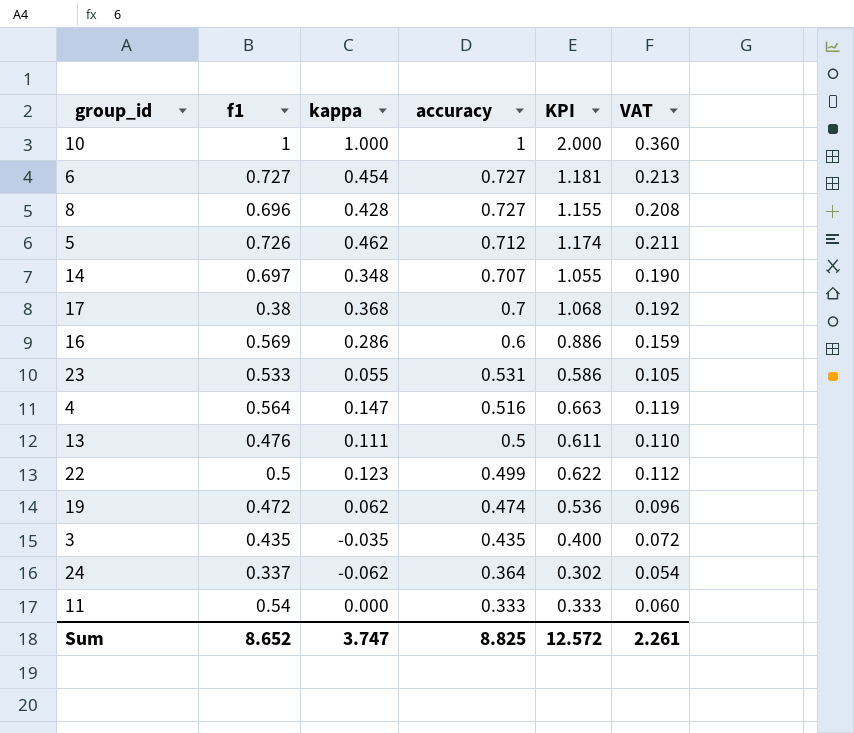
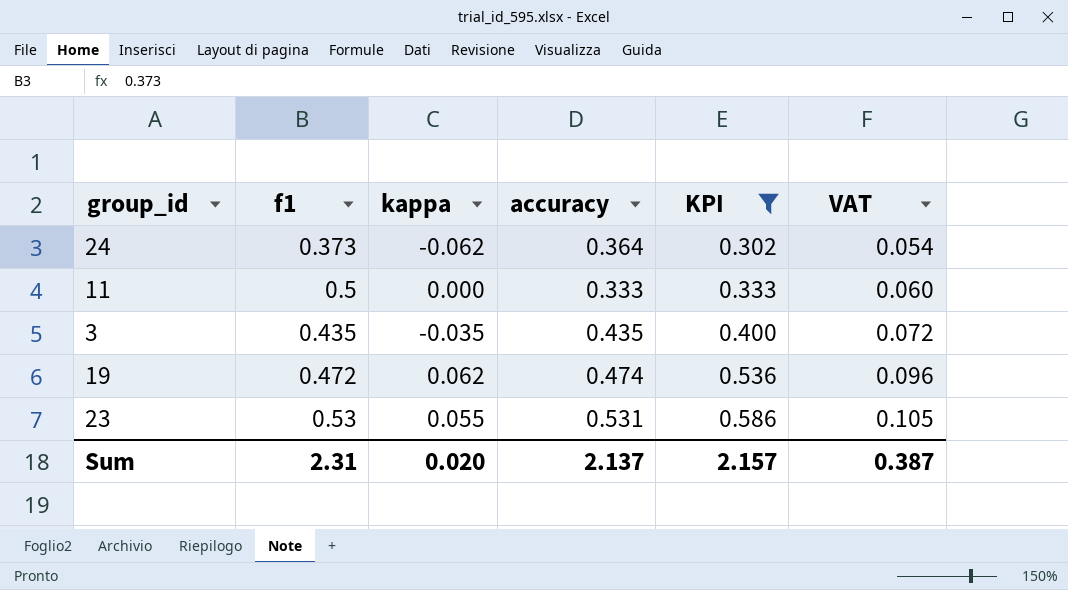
filter: none -> KPI <= 0.586
row order: accuracy descending -> KPI ascending
24 | f1: 0.337 -> 0.373
11 | f1: 0.54 -> 0.5
23 | f1: 0.533 -> 0.53
Sum | f1: 8.652 -> 2.31
Sum | kappa: 3.747 -> 0.020
Sum | accuracy: 8.825 -> 2.137
Sum | KPI: 12.572 -> 2.157
Sum | VAT: 2.261 -> 0.387

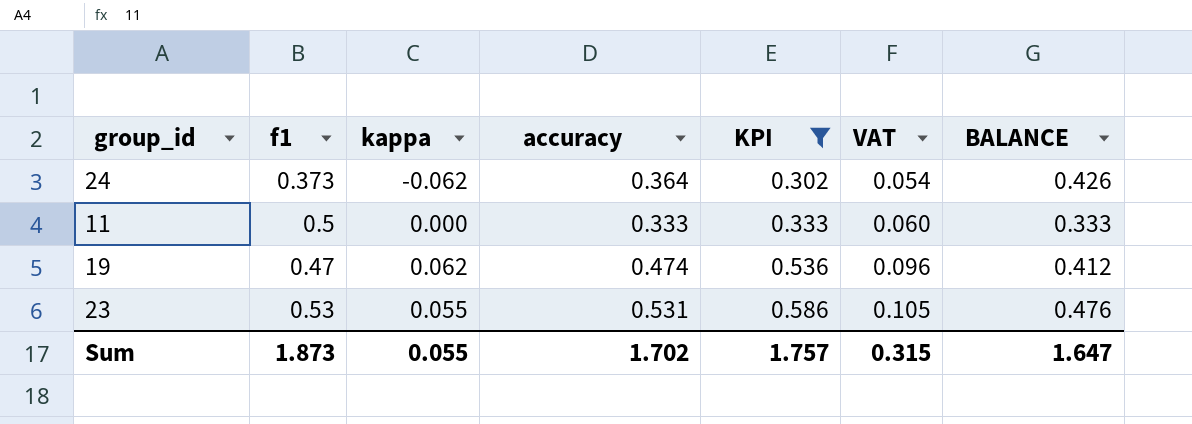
column BALANCE | formula: none -> [accuracy] - [kappa]
row 3: 0.435 | -0.035 | 0.435 | 0.400 | 0.072 -> none
19 | f1: 0.472 -> 0.47
Sum | f1: 2.31 -> 1.873
Sum | kappa: 0.020 -> 0.055
Sum | accuracy: 2.137 -> 1.702
Sum | KPI: 2.157 -> 1.757
Sum | VAT: 0.387 -> 0.315

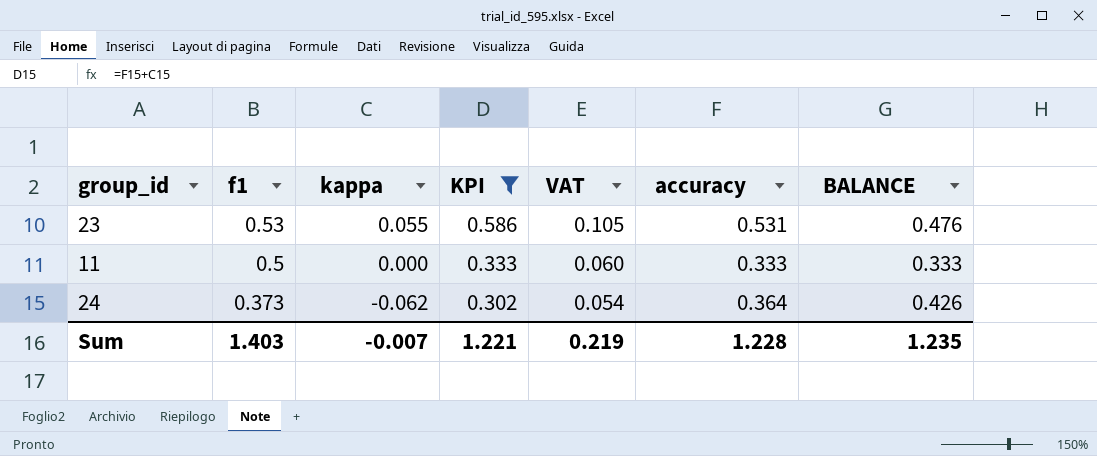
row order: KPI ascending -> f1 descending
column accuracy | position: 4 -> 6
row 19: 0.47 | 0.062 | 0.474 | 0.536 | 0.096 | 0.412 -> none
Sum | f1: 1.873 -> 1.403
Sum | kappa: 0.055 -> -0.007
Sum | KPI: 1.757 -> 1.221
Sum | VAT: 0.315 -> 0.219
Sum | accuracy: 1.702 -> 1.228
Sum | BALANCE: 1.647 -> 1.235

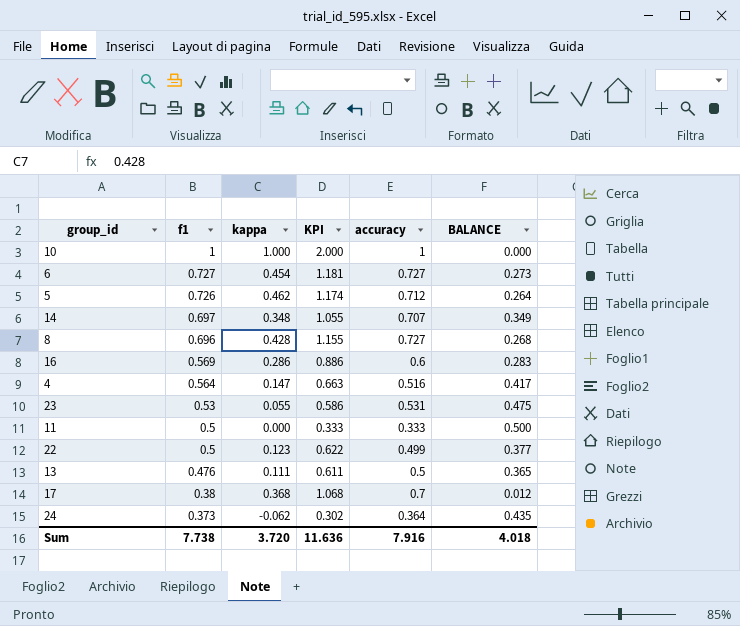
filter: KPI <= 0.586 -> none
column VAT | formula: [KPI] * 0.18 -> none
column BALANCE | formula: [accuracy] - [kappa] -> [f1] - [kappa]
Sum | f1: 1.403 -> 7.738
Sum | kappa: -0.007 -> 3.720
Sum | KPI: 1.221 -> 11.636
Sum | accuracy: 1.228 -> 7.916
Sum | BALANCE: 1.235 -> 4.018

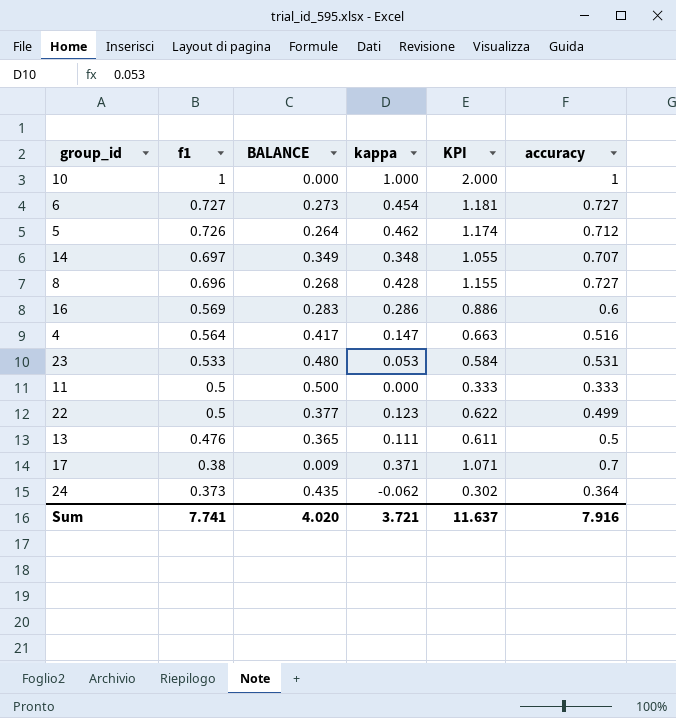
column BALANCE | position: 6 -> 3
23 | f1: 0.53 -> 0.533
23 | BALANCE: 0.475 -> 0.480
23 | kappa: 0.055 -> 0.053
23 | KPI: 0.586 -> 0.584
17 | BALANCE: 0.012 -> 0.009
17 | kappa: 0.368 -> 0.371
17 | KPI: 1.068 -> 1.071
Sum | f1: 7.738 -> 7.741
Sum | BALANCE: 4.018 -> 4.020
Sum | kappa: 3.720 -> 3.721
Sum | KPI: 11.636 -> 11.637

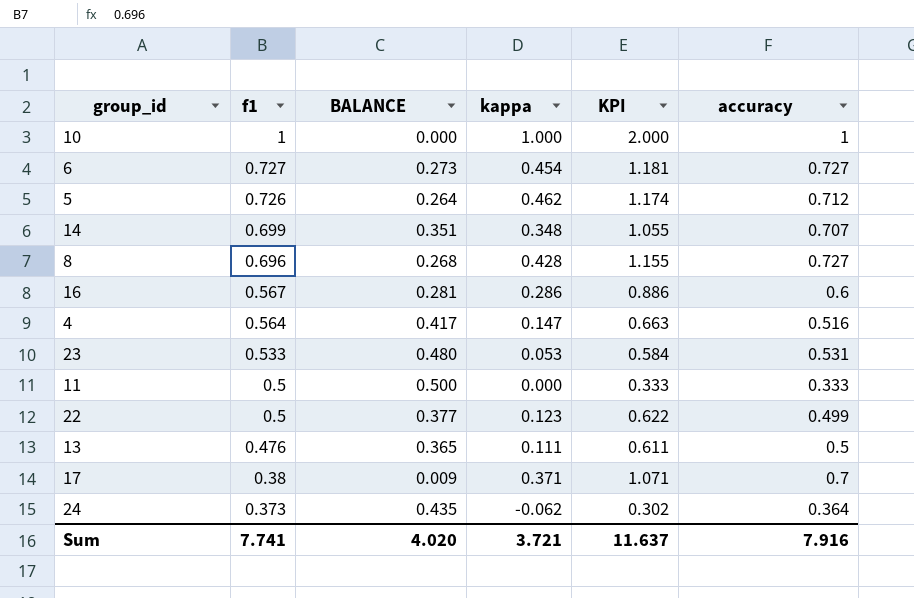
14 | f1: 0.697 -> 0.699
14 | BALANCE: 0.349 -> 0.351
16 | f1: 0.569 -> 0.567
16 | BALANCE: 0.283 -> 0.281

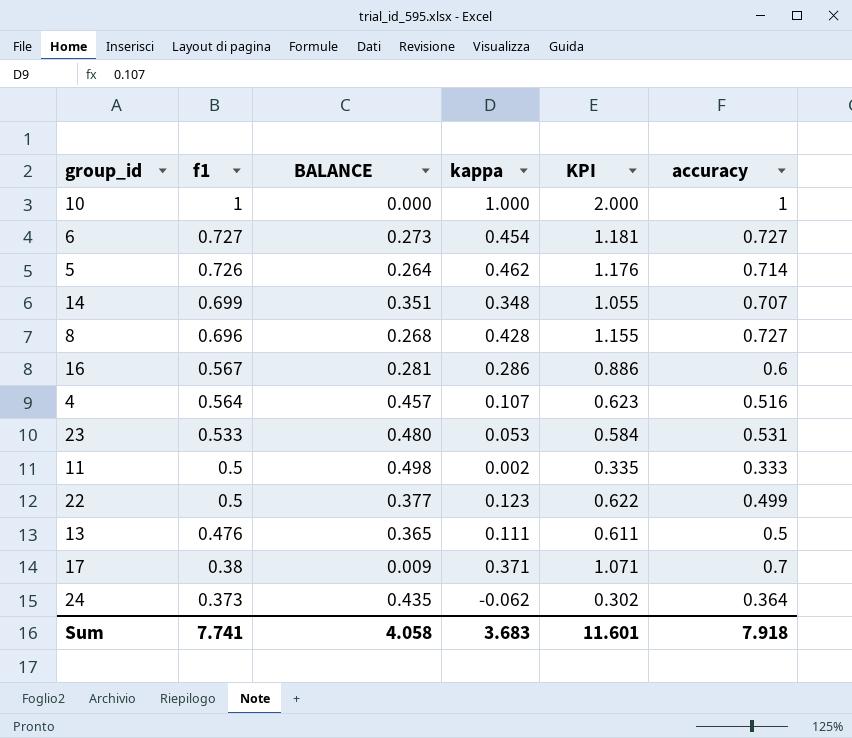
5 | KPI: 1.174 -> 1.176
5 | accuracy: 0.712 -> 0.714
4 | BALANCE: 0.417 -> 0.457
4 | kappa: 0.147 -> 0.107
4 | KPI: 0.663 -> 0.623
11 | BALANCE: 0.500 -> 0.498
11 | kappa: 0.000 -> 0.002
11 | KPI: 0.333 -> 0.335
Sum | BALANCE: 4.020 -> 4.058
Sum | kappa: 3.721 -> 3.683
Sum | KPI: 11.637 -> 11.601
Sum | accuracy: 7.916 -> 7.918

